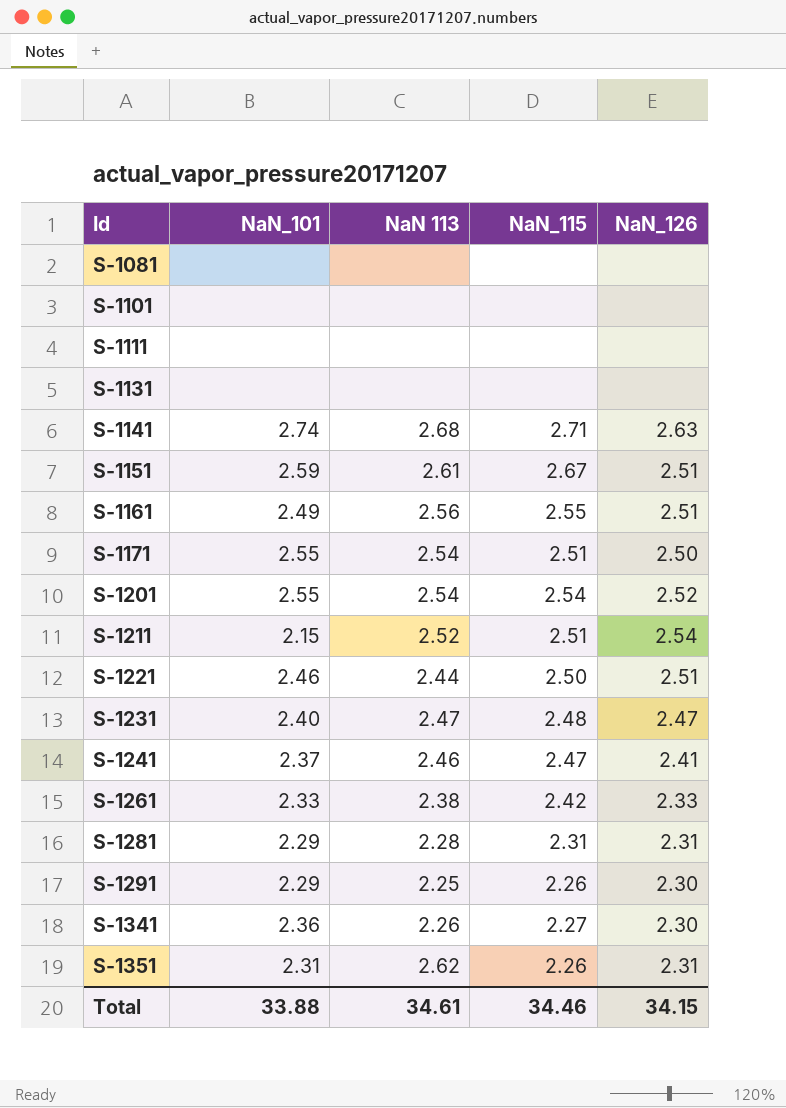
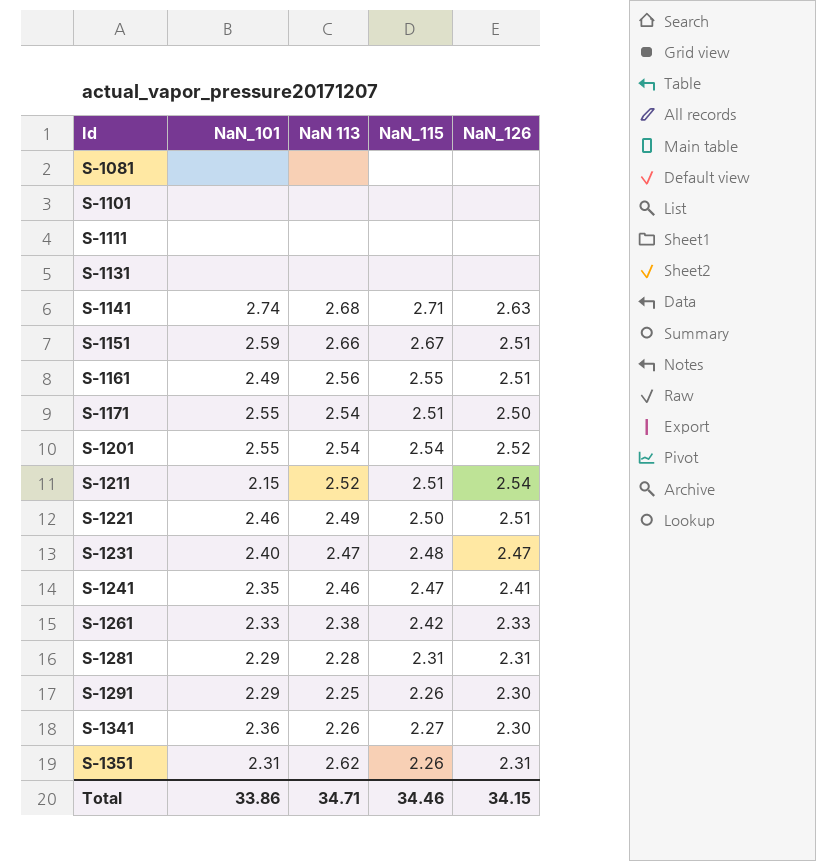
S-1151 | NaN 113: 2.61 -> 2.66
S-1221 | NaN 113: 2.44 -> 2.49
S-1241 | NaN_101: 2.37 -> 2.35
Total | NaN_101: 33.88 -> 33.86
Total | NaN 113: 34.61 -> 34.71

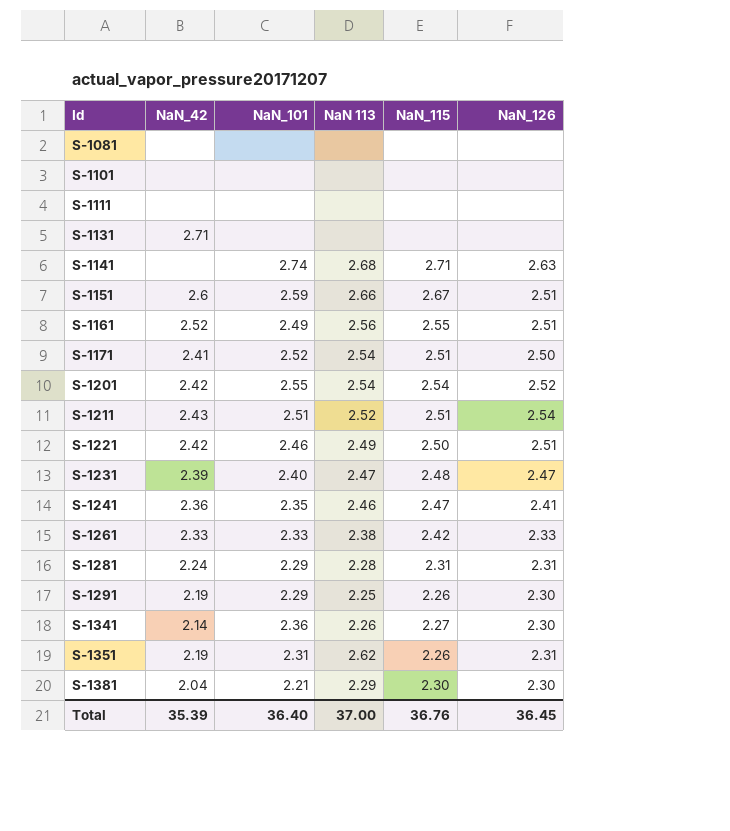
column NaN_42 | position: none -> 2
S-1171 | NaN_101: 2.55 -> 2.52
S-1211 | NaN_101: 2.15 -> 2.51
row S-1381: none -> 2.04 | 2.21 | 2.29 | 2.30 | 2.30
Total | NaN_101: 33.86 -> 36.40
Total | NaN 113: 34.71 -> 37.00
Total | NaN_115: 34.46 -> 36.76
Total | NaN_126: 34.15 -> 36.45

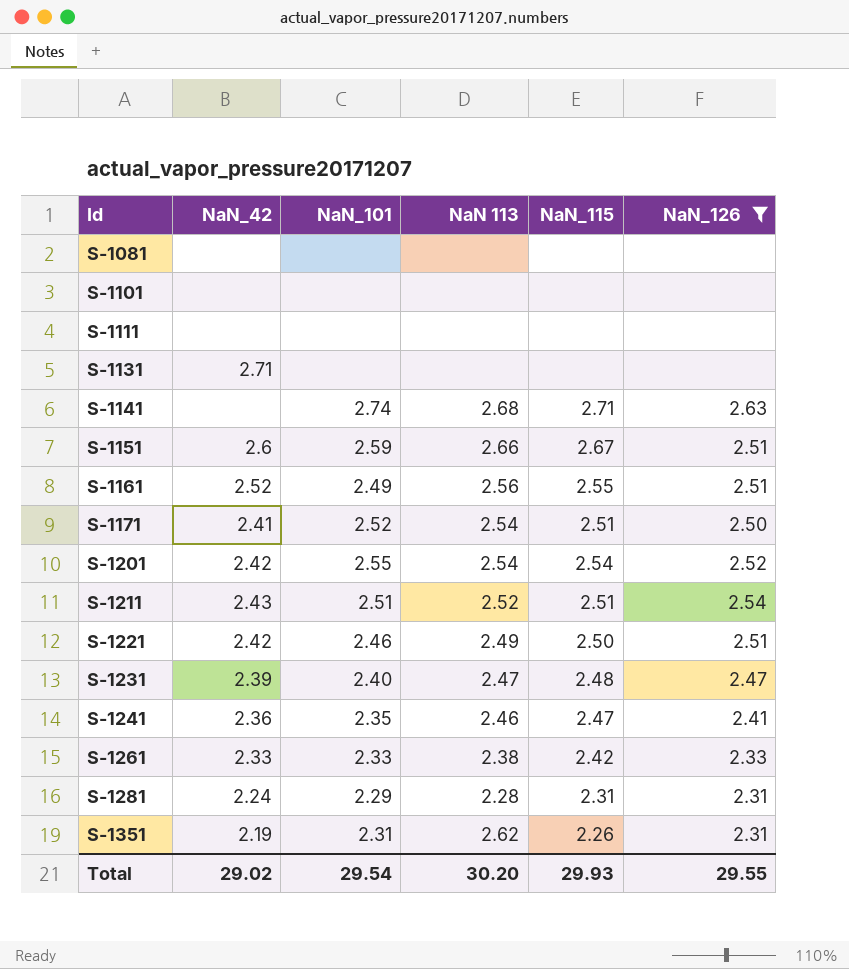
filter: none -> NaN_126 != 2.30
Total | NaN_42: 35.39 -> 29.02
Total | NaN_101: 36.40 -> 29.54
Total | NaN 113: 37.00 -> 30.20
Total | NaN_115: 36.76 -> 29.93
Total | NaN_126: 36.45 -> 29.55

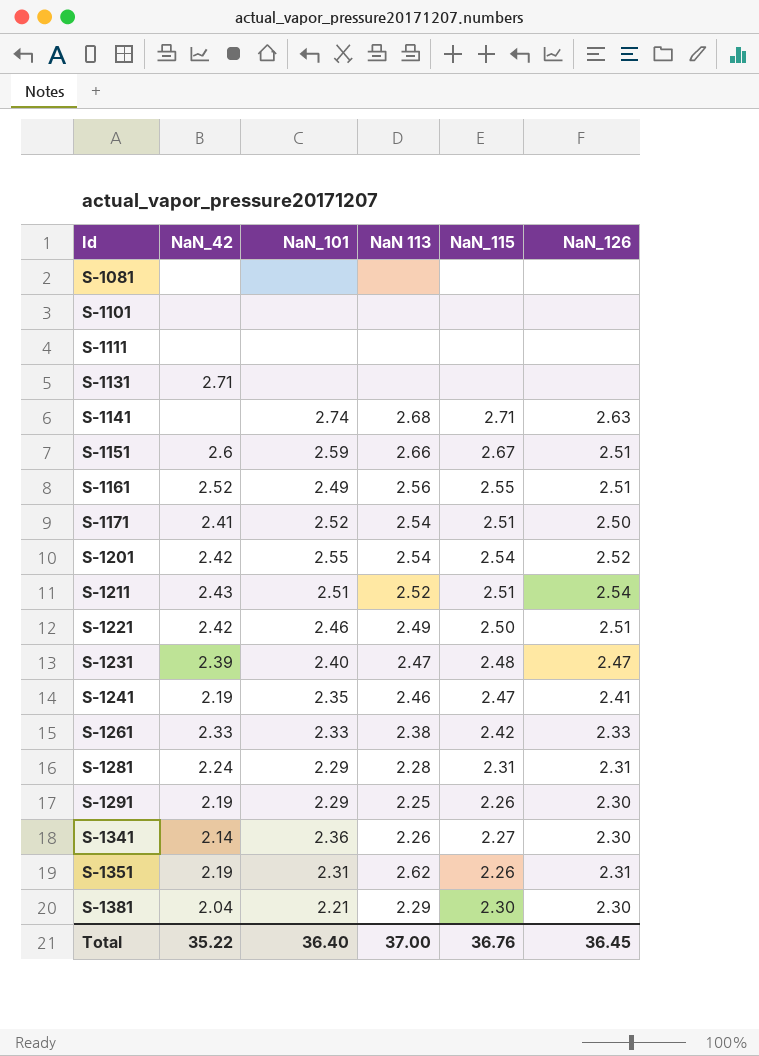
filter: NaN_126 != 2.30 -> none
S-1241 | NaN_42: 2.36 -> 2.19
Total | NaN_42: 29.02 -> 35.22
Total | NaN_101: 29.54 -> 36.40
Total | NaN 113: 30.20 -> 37.00
Total | NaN_115: 29.93 -> 36.76
Total | NaN_126: 29.55 -> 36.45

